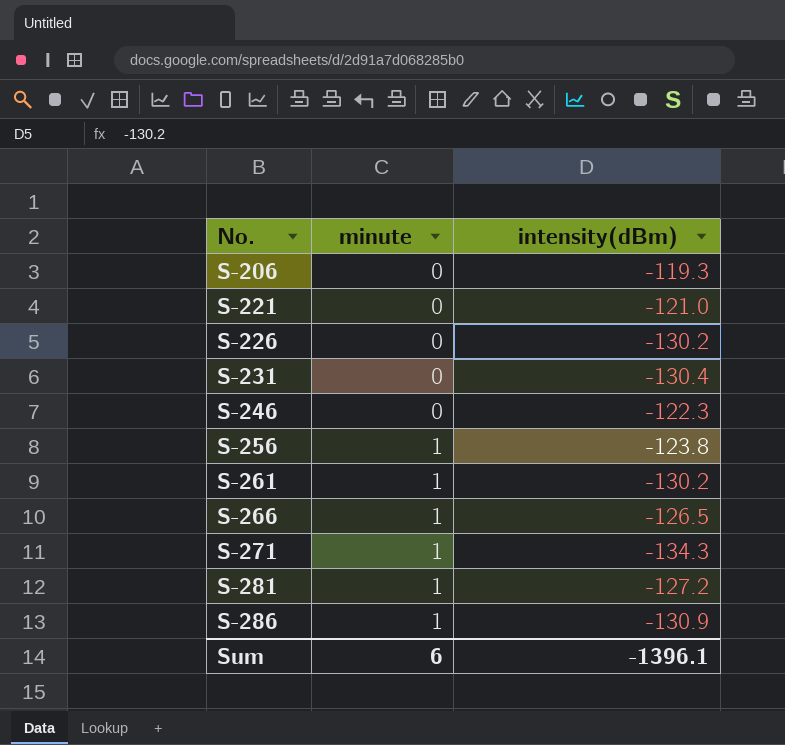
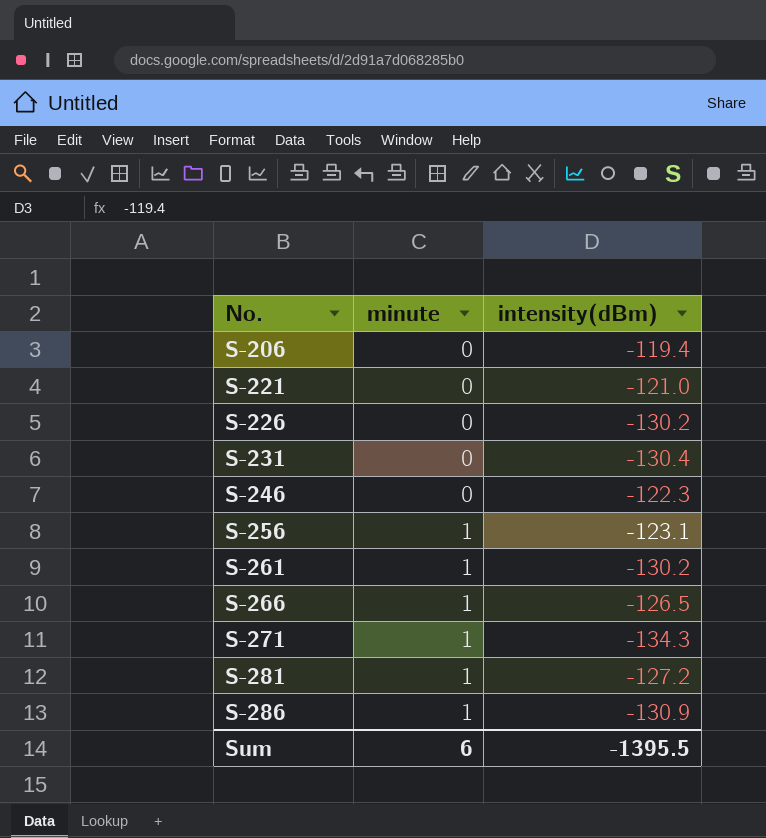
S-206 | intensity(dBm): -119.3 -> -119.4
S-256 | intensity(dBm): -123.8 -> -123.1
Sum | intensity(dBm): -1396.1 -> -1395.5

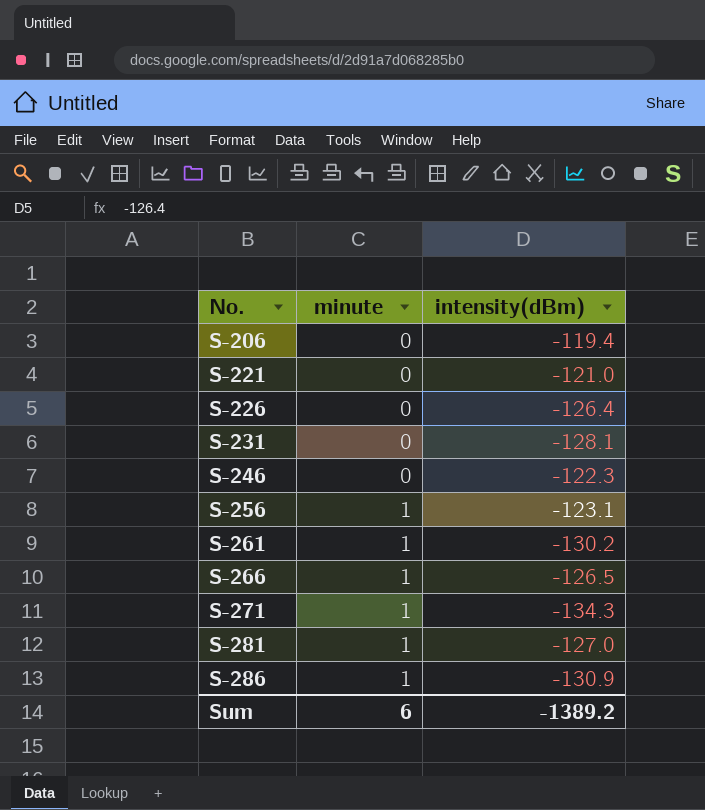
S-226 | intensity(dBm): -130.2 -> -126.4
S-231 | intensity(dBm): -130.4 -> -128.1
S-281 | intensity(dBm): -127.2 -> -127.0
Sum | intensity(dBm): -1395.5 -> -1389.2

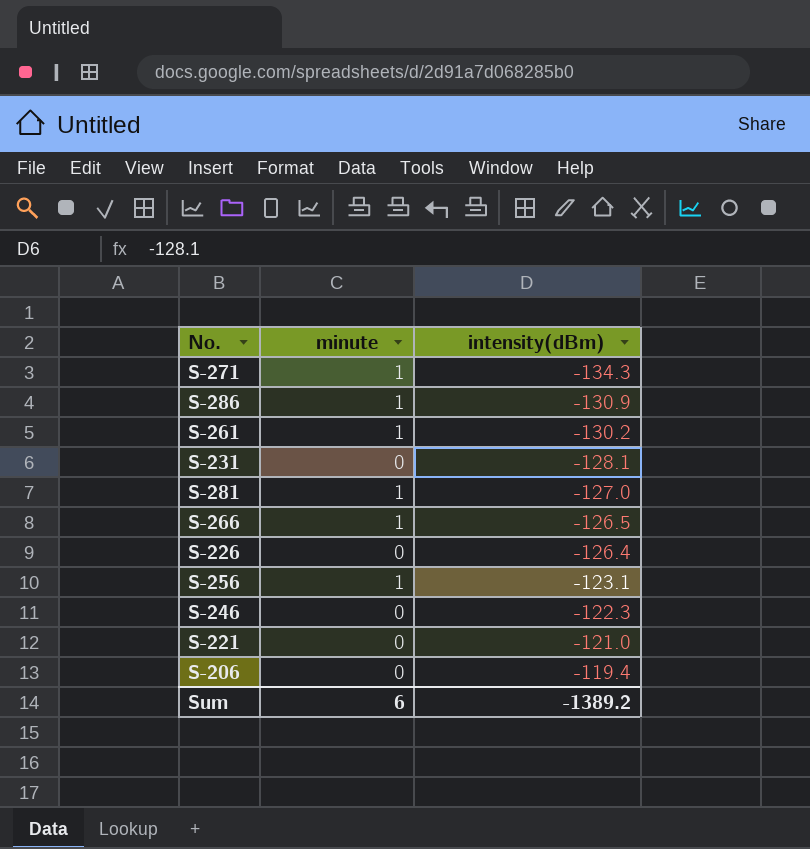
row order: No. ascending -> intensity(dBm) ascending

